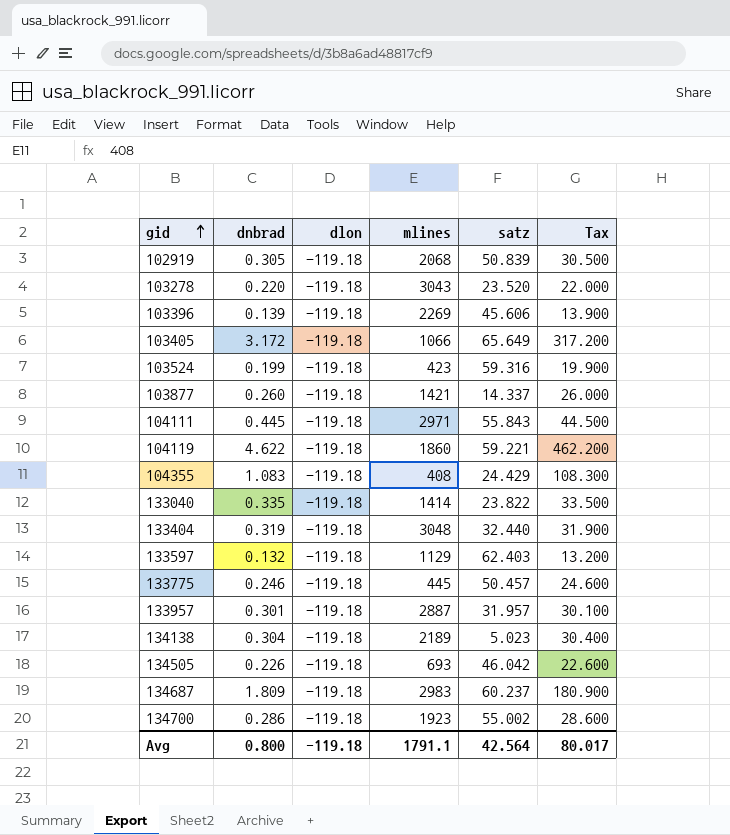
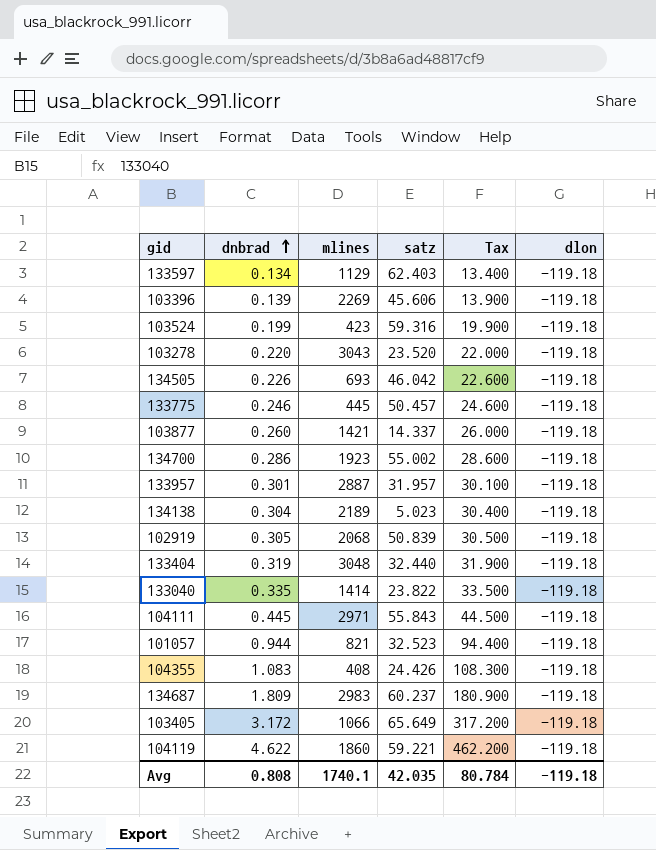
row order: gid ascending -> dnbrad ascending
column dlon | position: 3 -> 6
133597 | dnbrad: 0.132 -> 0.134
133597 | Tax: 13.200 -> 13.400
row 101057: none -> 0.944 | 821 | 32.523 | 94.400 | -119.18
104355 | satz: 24.429 -> 24.426
Avg | dnbrad: 0.800 -> 0.808
Avg | mlines: 1791.1 -> 1740.1
Avg | satz: 42.564 -> 42.035
Avg | Tax: 80.017 -> 80.784

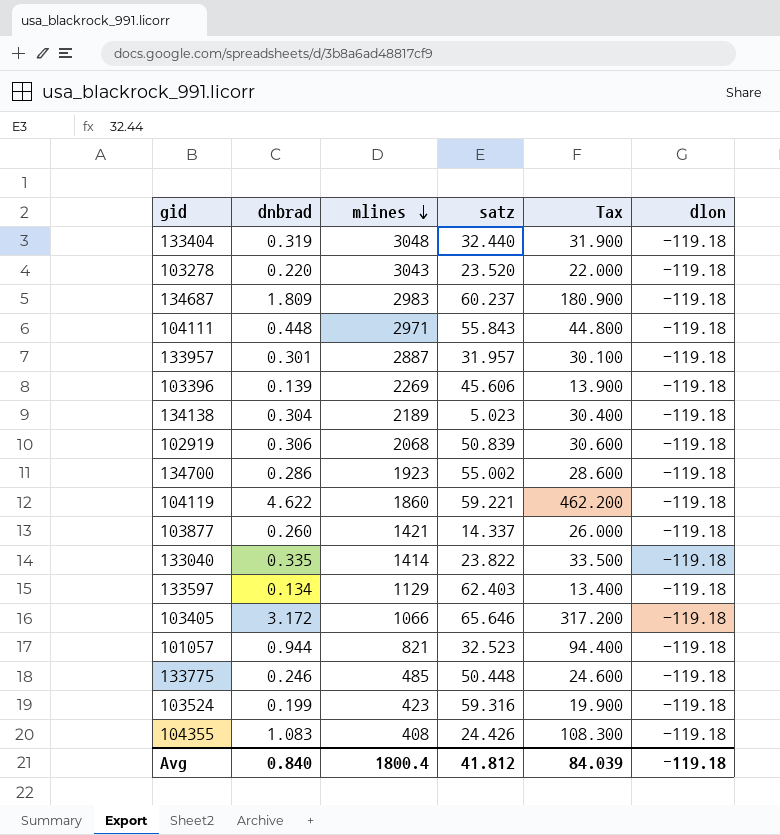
row order: dnbrad ascending -> mlines descending
row 134505: 0.226 | 693 | 46.042 | 22.600 | -119.18 -> none
104111 | dnbrad: 0.445 -> 0.448
104111 | Tax: 44.500 -> 44.800
102919 | dnbrad: 0.305 -> 0.306
102919 | Tax: 30.500 -> 30.600
103405 | satz: 65.649 -> 65.646
133775 | mlines: 445 -> 485
133775 | satz: 50.457 -> 50.448
Avg | dnbrad: 0.808 -> 0.840
Avg | mlines: 1740.1 -> 1800.4
Avg | satz: 42.035 -> 41.812
Avg | Tax: 80.784 -> 84.039

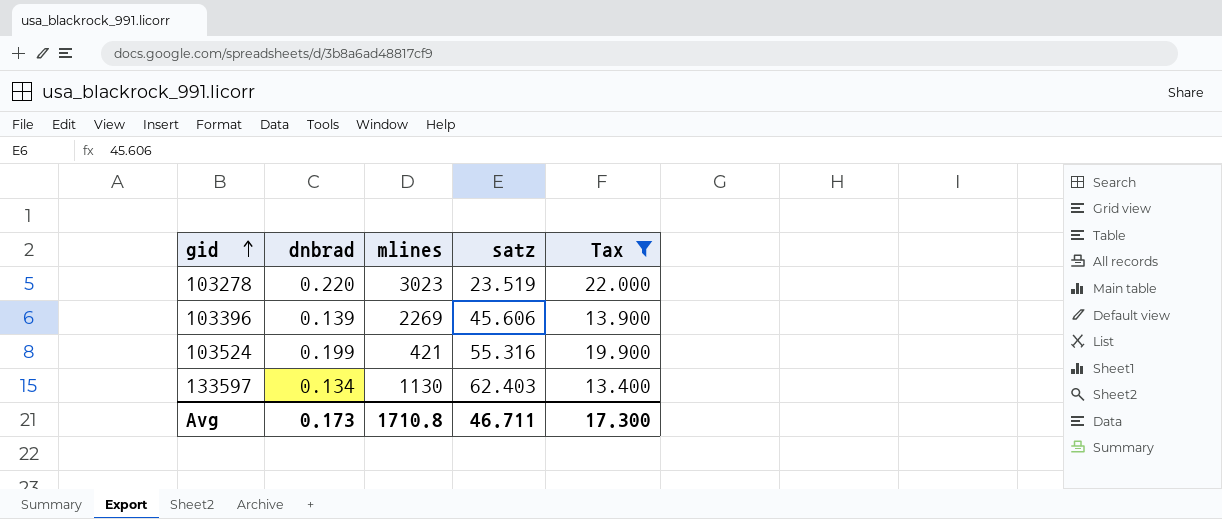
filter: none -> Tax <= 22.000
row order: mlines descending -> gid ascending
column dlon | position: 6 -> none
103278 | mlines: 3043 -> 3023
103278 | satz: 23.520 -> 23.519
103524 | mlines: 423 -> 421
103524 | satz: 59.316 -> 55.316
133597 | mlines: 1129 -> 1130
Avg | dnbrad: 0.840 -> 0.173
Avg | mlines: 1800.4 -> 1710.8
Avg | satz: 41.812 -> 46.711
Avg | Tax: 84.039 -> 17.300

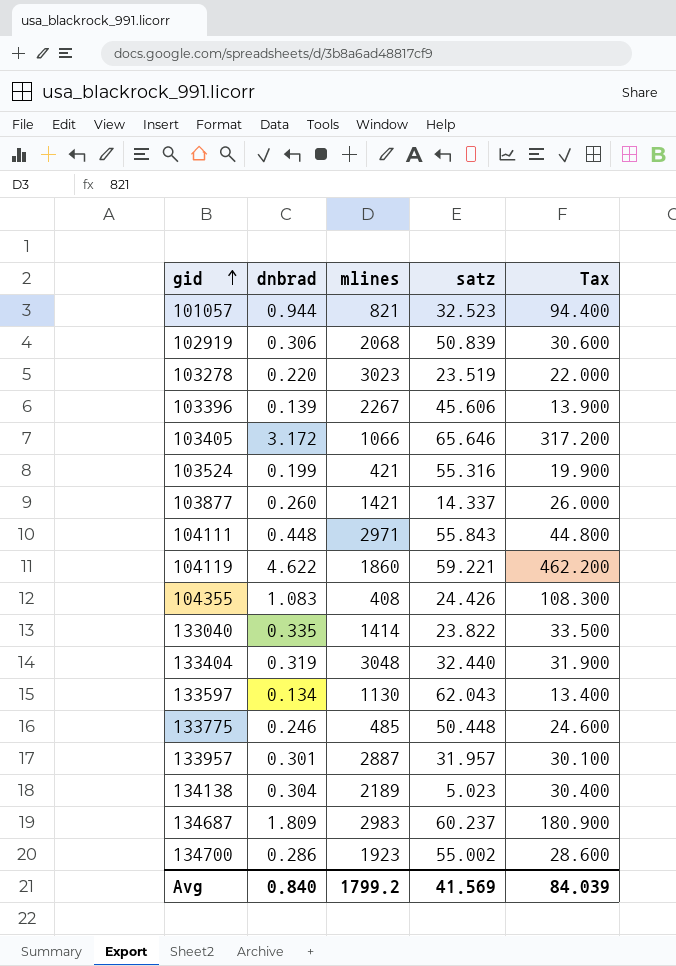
filter: Tax <= 22.000 -> none
103396 | mlines: 2269 -> 2267
133597 | satz: 62.403 -> 62.043
Avg | dnbrad: 0.173 -> 0.840
Avg | mlines: 1710.8 -> 1799.2
Avg | satz: 46.711 -> 41.569
Avg | Tax: 17.300 -> 84.039

